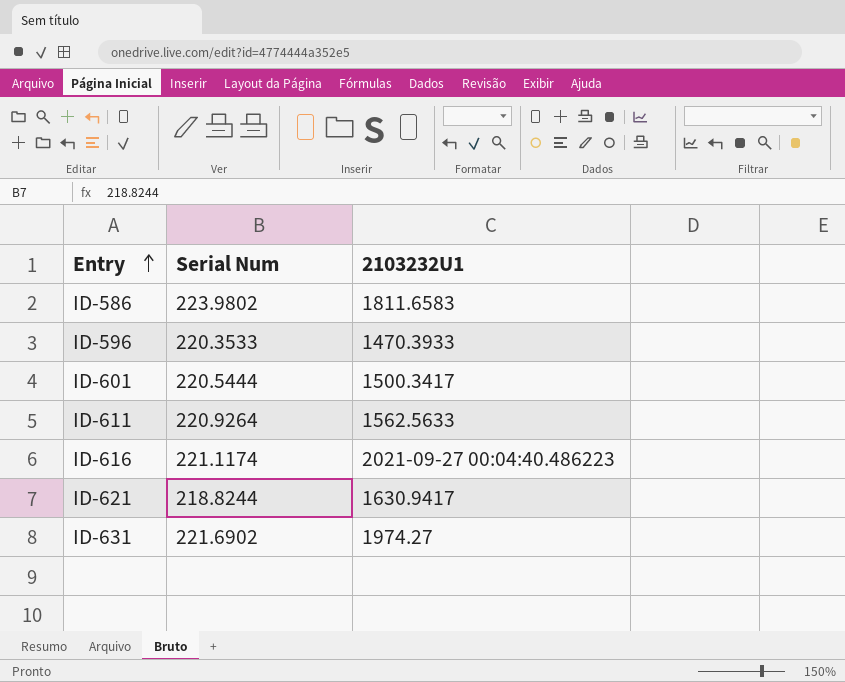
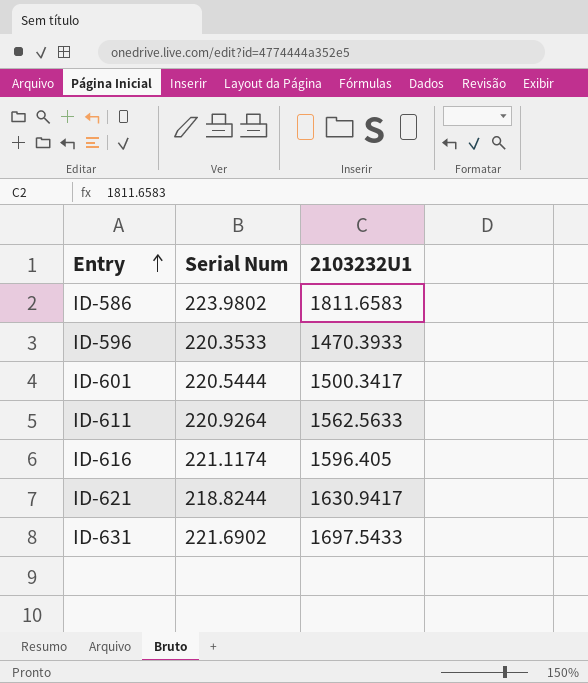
ID-616 | 2103232U1: 2021-09-27 00:04:40.486223 -> 1596.405
ID-631 | 2103232U1: 1974.27 -> 1697.5433

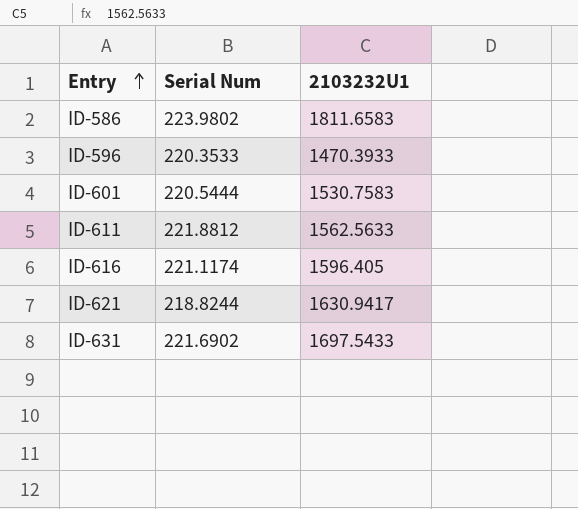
ID-601 | 2103232U1: 1500.3417 -> 1530.7583
ID-611 | Serial Num: 220.9264 -> 221.8812

